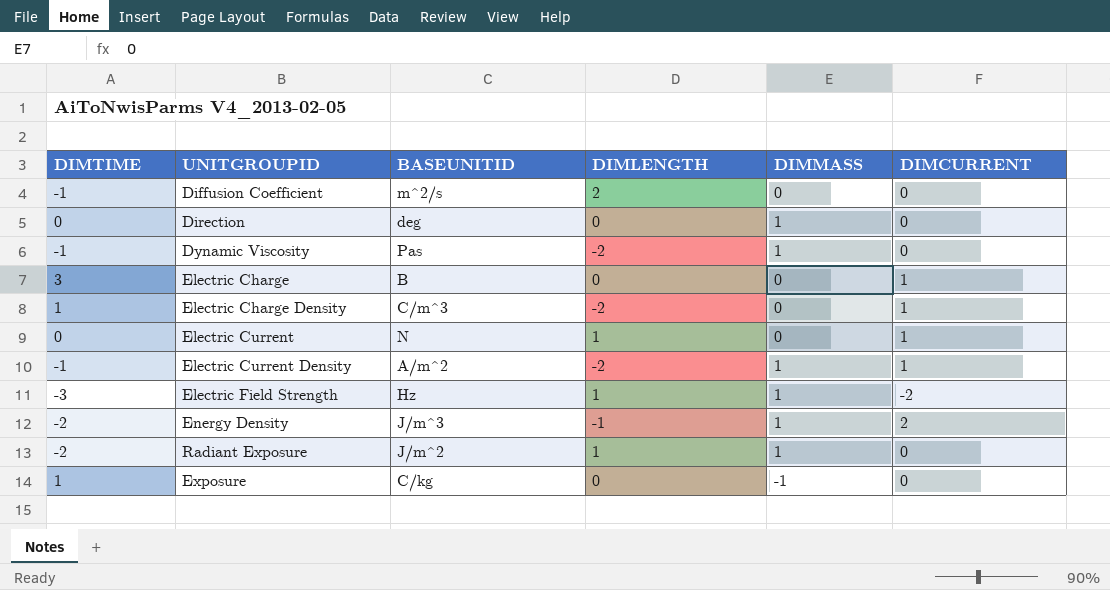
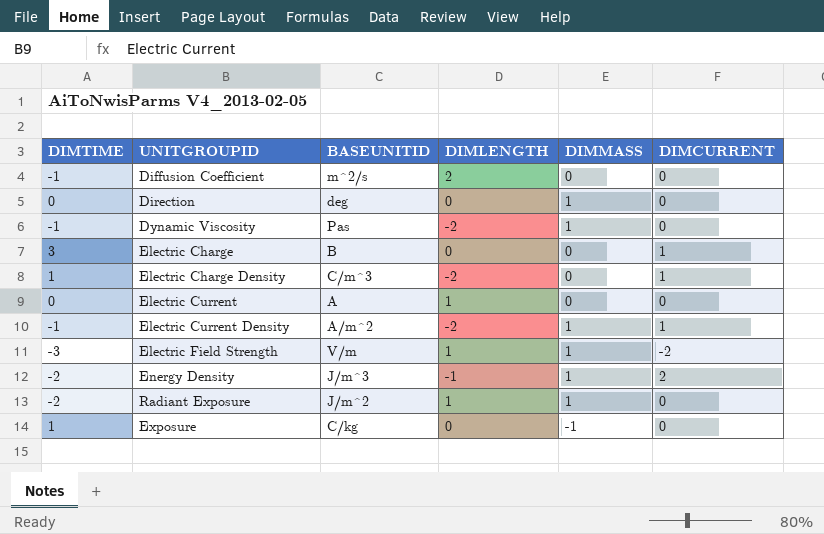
Electric Current | BASEUNITID: N -> A
Electric Current | DIMCURRENT: 1 -> 0
Electric Field Strength | BASEUNITID: Hz -> V/m

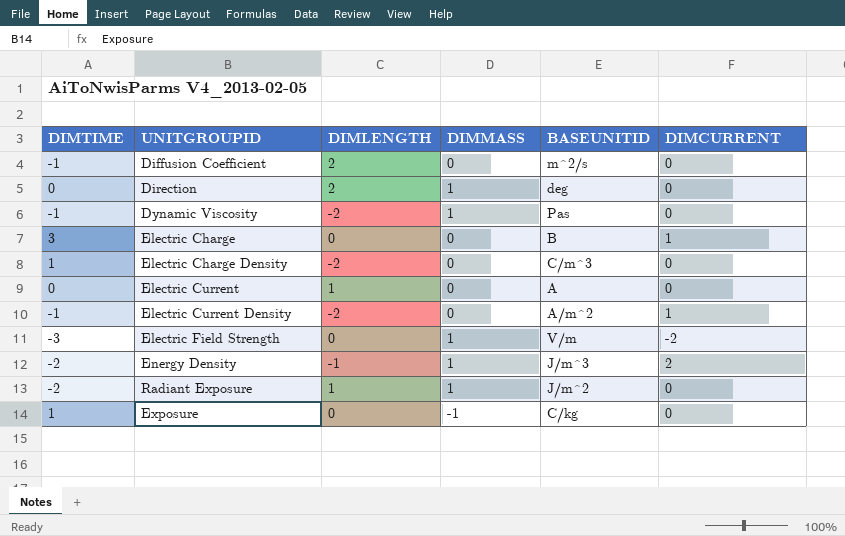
column BASEUNITID | position: 3 -> 5
Direction | DIMLENGTH: 0 -> 2
Electric Charge Density | DIMCURRENT: 1 -> 0
Electric Current Density | DIMMASS: 1 -> 0
Electric Field Strength | DIMLENGTH: 1 -> 0

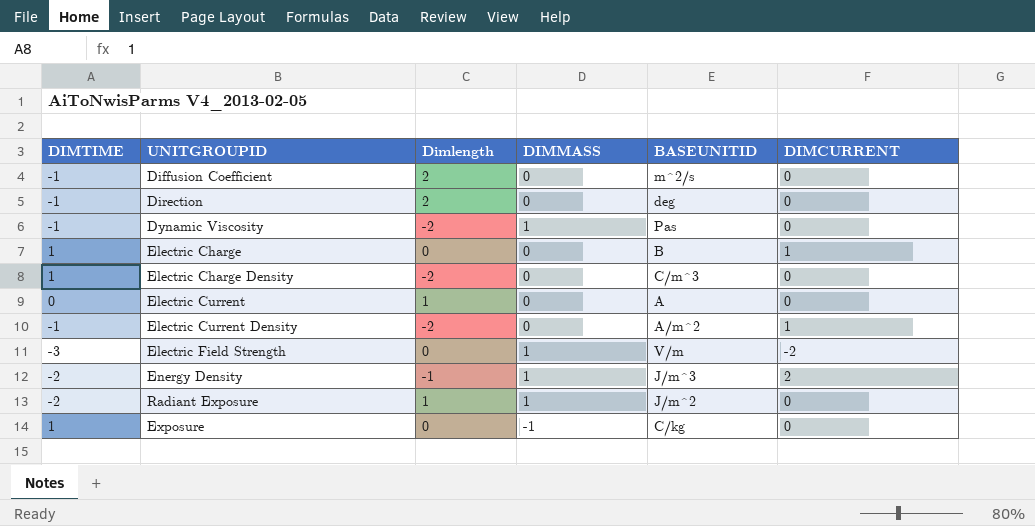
column name: DIMLENGTH -> Dimlength
Direction | DIMTIME: 0 -> -1
Direction | DIMMASS: 1 -> 0
Electric Charge | DIMTIME: 3 -> 1

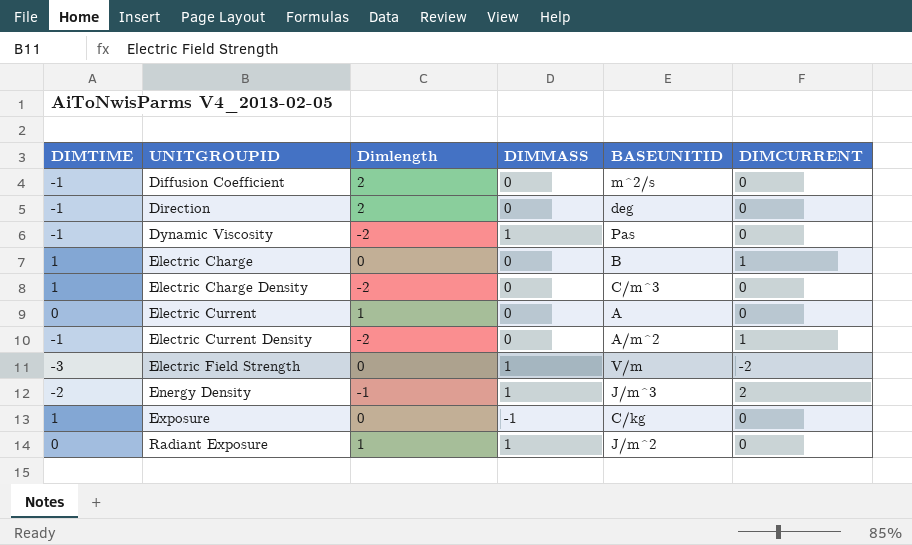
row order: none -> UNITGROUPID ascending
Radiant Exposure | DIMTIME: -2 -> 0

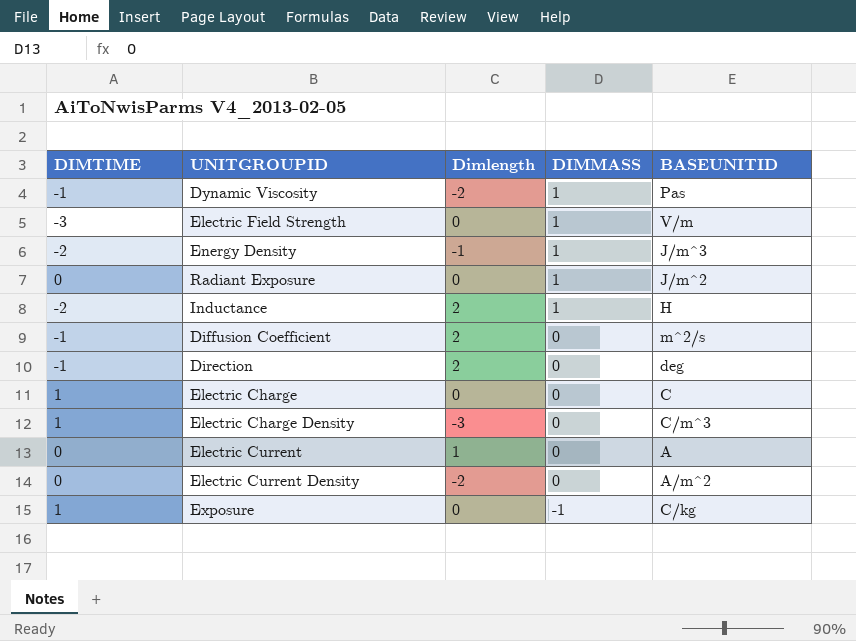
row order: UNITGROUPID ascending -> DIMMASS descending
column DIMCURRENT | position: 6 -> none
Radiant Exposure | Dimlength: 1 -> 0
row Inductance: none -> -2 | 2 | 1 | H
Electric Charge | BASEUNITID: B -> C
Electric Charge Density | Dimlength: -2 -> -3
Electric Current Density | DIMTIME: -1 -> 0

